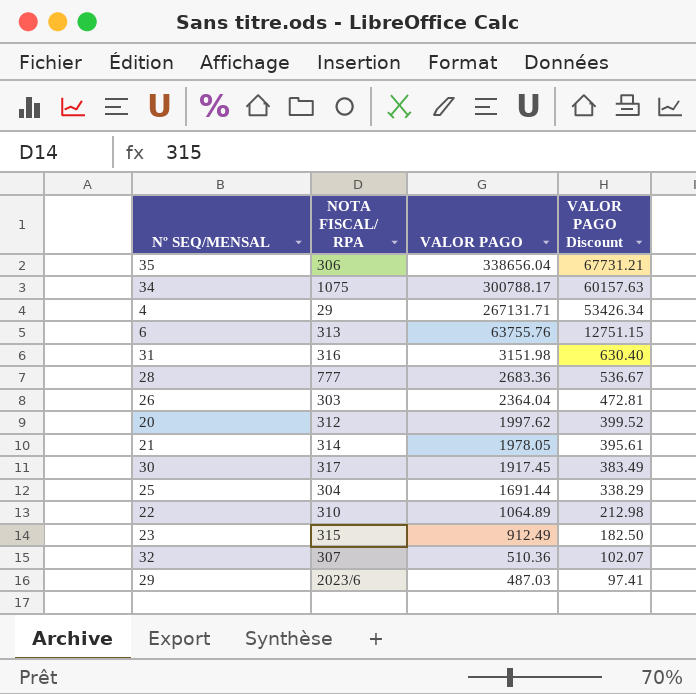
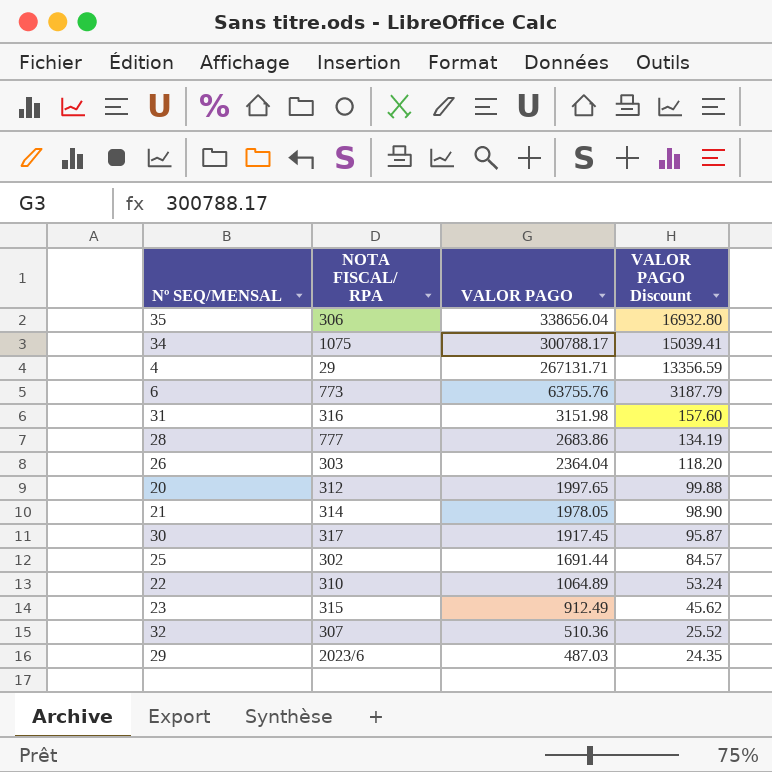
column VALOR PAGO Discount | formula: [VALOR PAGO] * 0.2 -> [VALOR PAGO] * 0.05
6 | NOTA FISCAL/ RPA: 313 -> 773
28 | VALOR PAGO: 2683.36 -> 2683.86
20 | VALOR PAGO: 1997.62 -> 1997.65
25 | NOTA FISCAL/ RPA: 304 -> 302

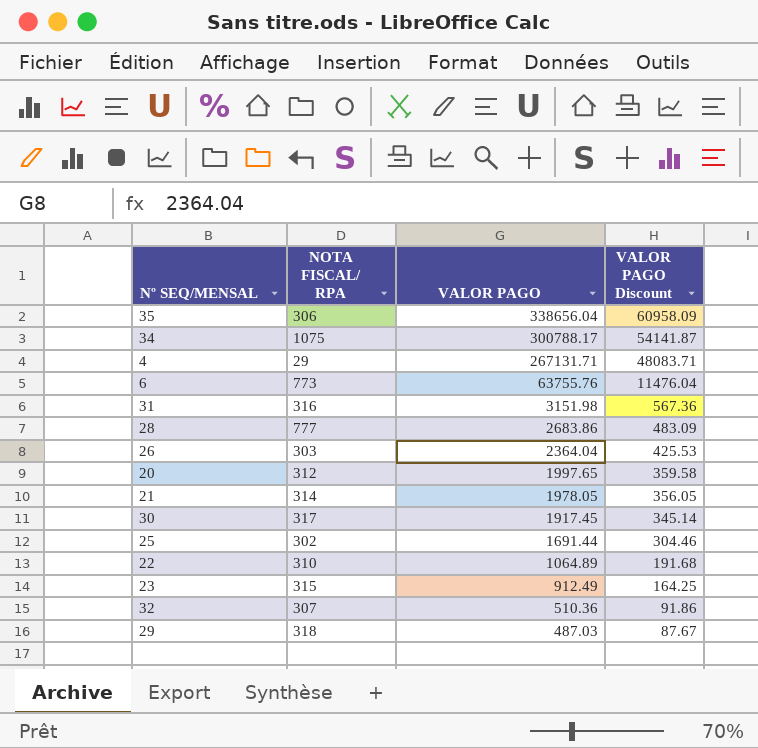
column VALOR PAGO Discount | formula: [VALOR PAGO] * 0.05 -> [VALOR PAGO] * 0.18
29 | NOTA FISCAL/ RPA: 2023/6 -> 318

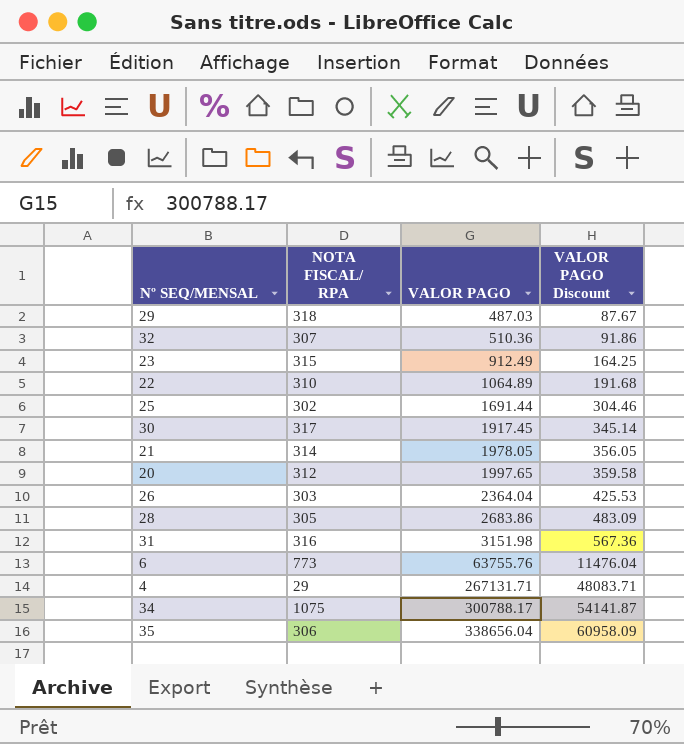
row order: VALOR PAGO descending -> VALOR PAGO ascending
28 | NOTA FISCAL/ RPA: 777 -> 305

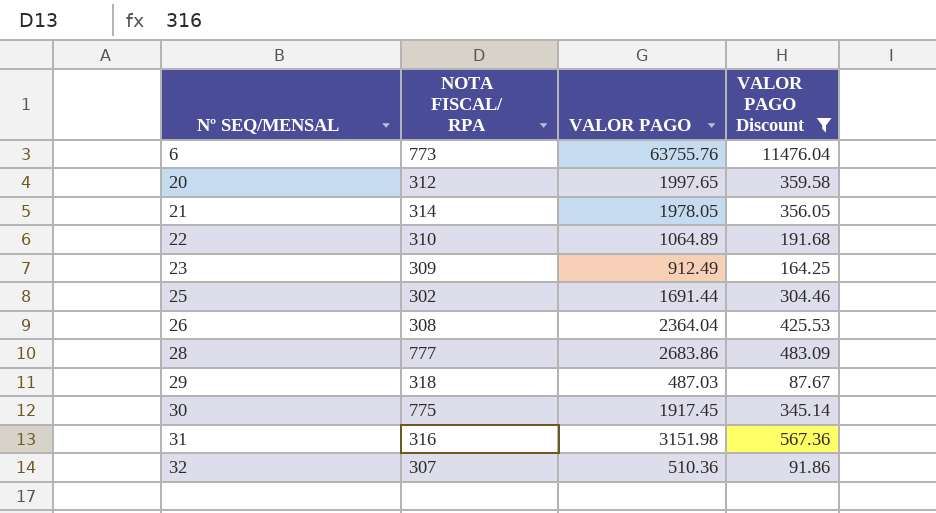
filter: none -> VALOR PAGO Discount <= 11476.04
row order: VALOR PAGO ascending -> Nº SEQ/MENSAL ascending
23 | NOTA FISCAL/ RPA: 315 -> 309
26 | NOTA FISCAL/ RPA: 303 -> 308
28 | NOTA FISCAL/ RPA: 305 -> 777
30 | NOTA FISCAL/ RPA: 317 -> 775

